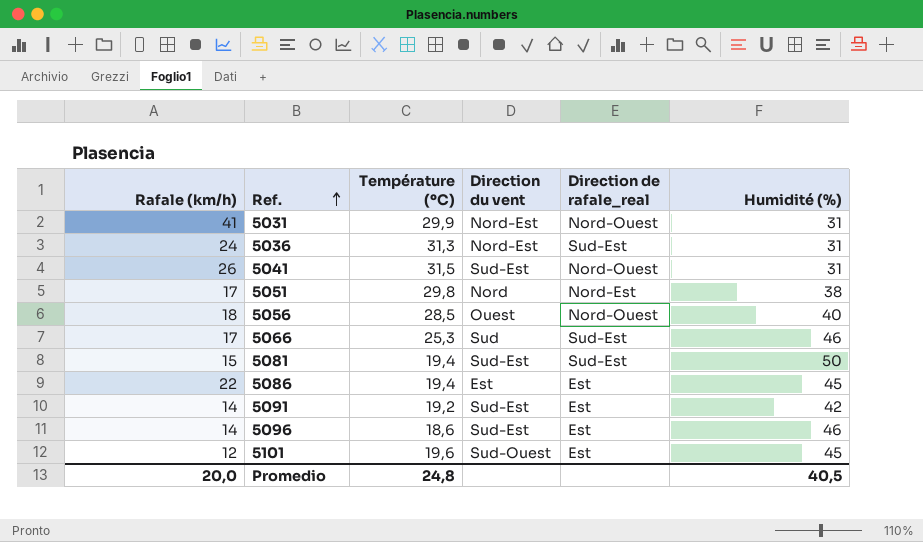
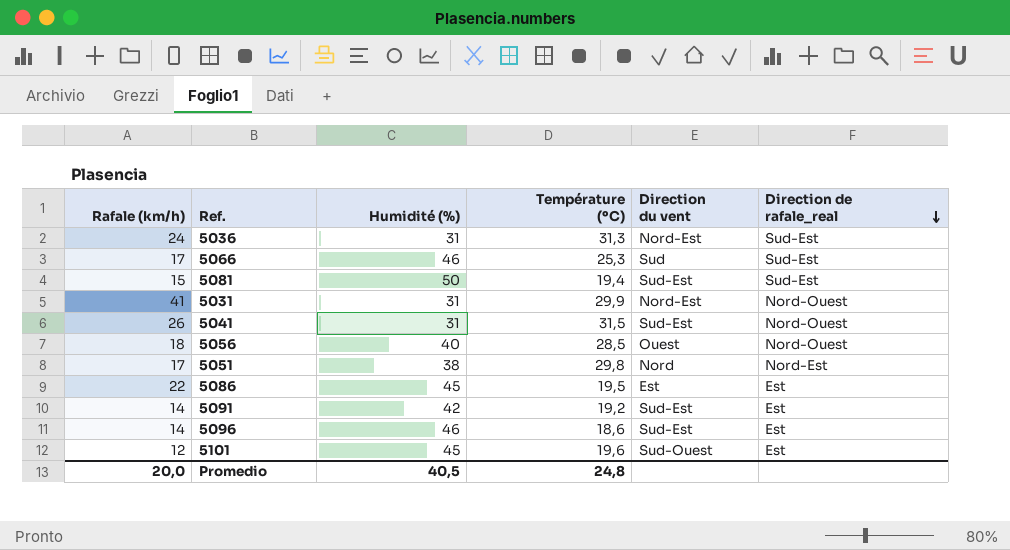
row order: Ref. ascending -> Direction de rafale_real descending
column Humidité (%) | position: 6 -> 3
5086 | Température (ºC): 19,4 -> 19,5

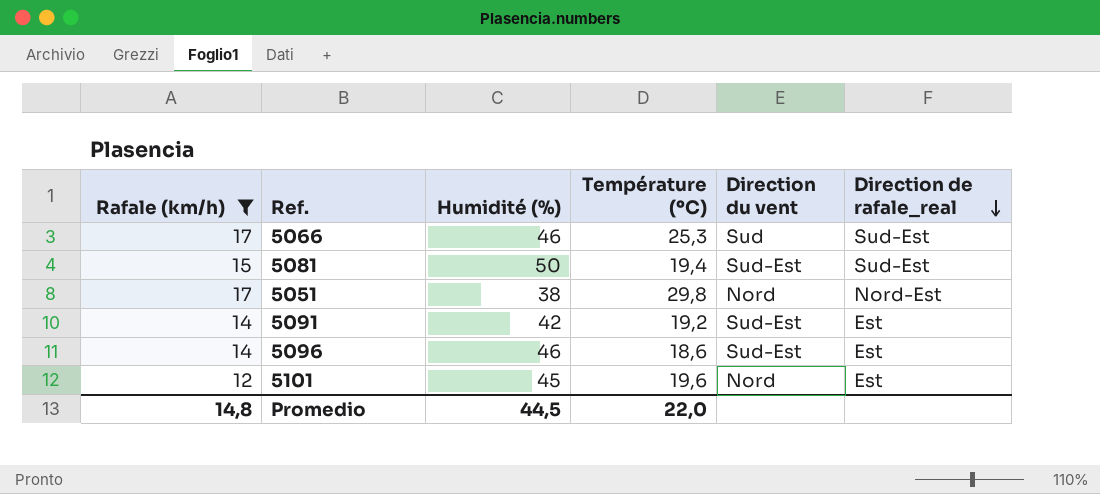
filter: none -> Rafale (km/h) <= 17
5101 | Direction du vent: Sud-Ouest -> Nord
Promedio | Rafale (km/h): 20,0 -> 14,8
Promedio | Humidité (%): 40,5 -> 44,5
Promedio | Température (ºC): 24,8 -> 22,0

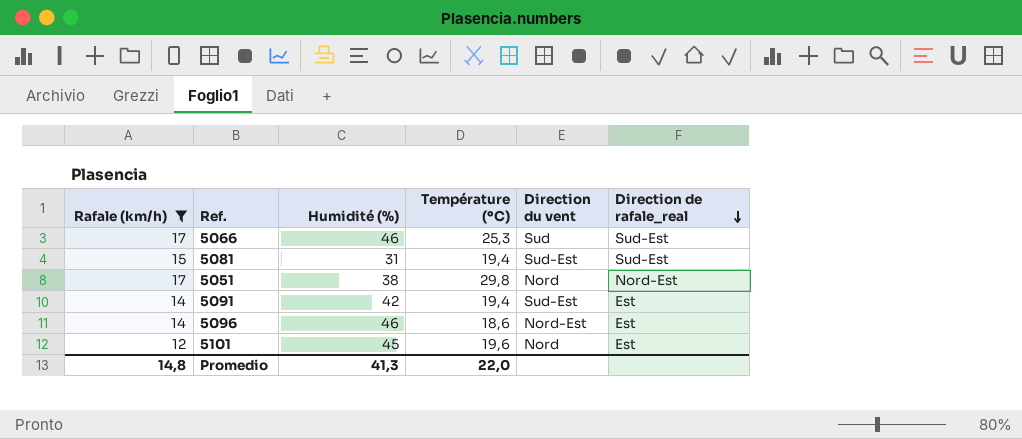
5081 | Humidité (%): 50 -> 31
5091 | Température (ºC): 19,2 -> 19,4
5096 | Direction du vent: Sud-Est -> Nord-Est
Promedio | Humidité (%): 44,5 -> 41,3

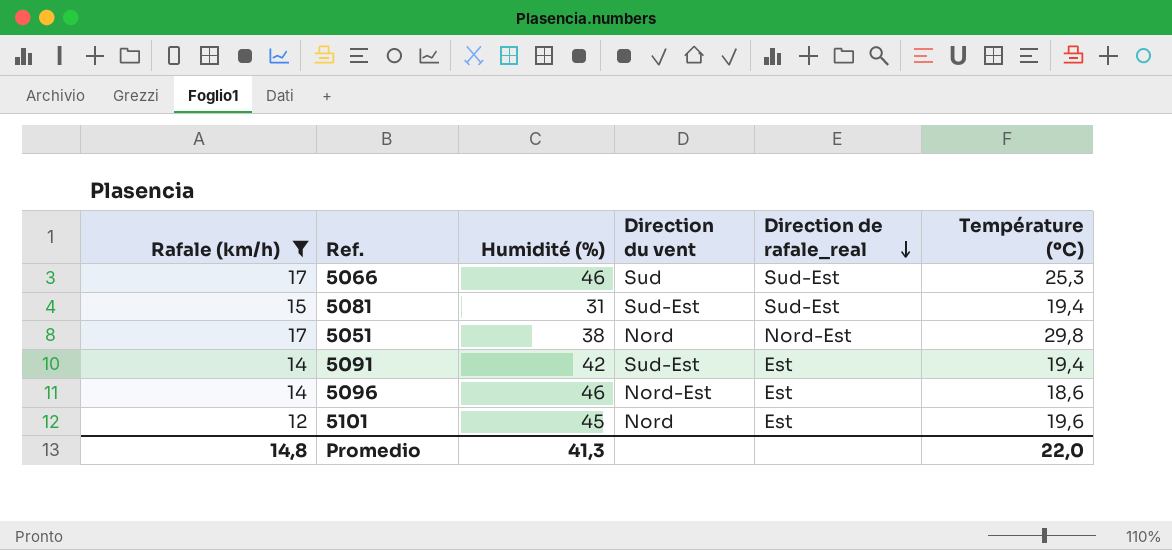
column Température (ºC) | position: 4 -> 6

